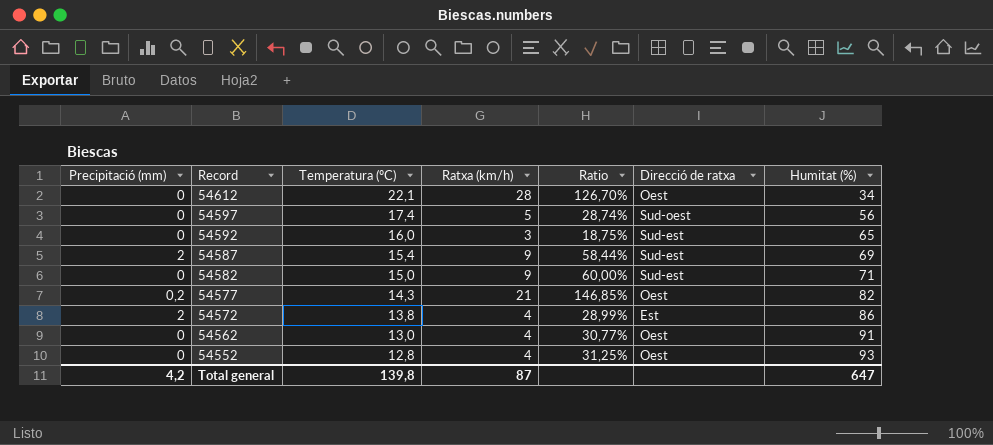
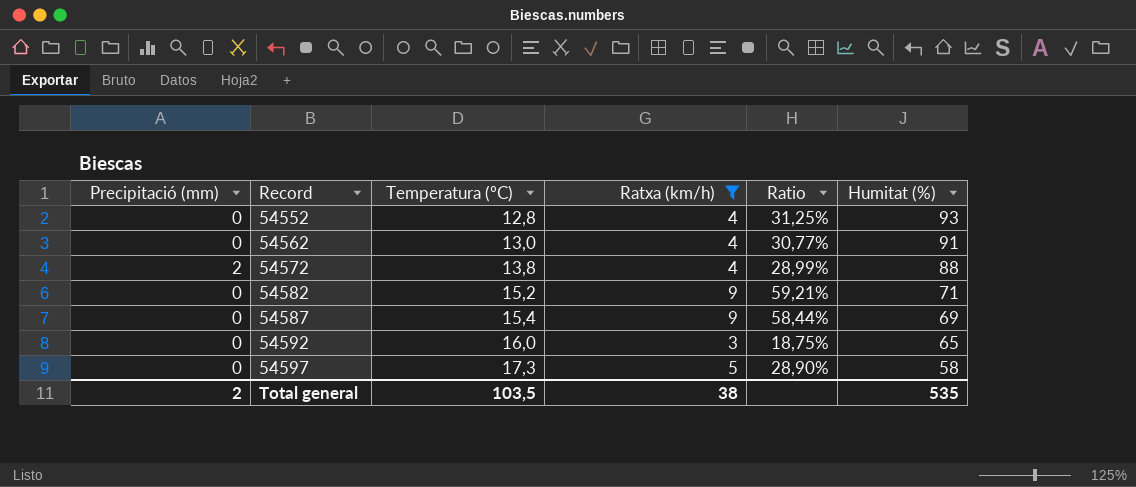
filter: none -> Ratxa (km/h) <= 9
row order: Record descending -> Record ascending
column Direcció de ratxa | position: 6 -> none
54572 | Humitat (%): 86 -> 88
54582 | Temperatura (ºC): 15,0 -> 15,2
54582 | Ratio: 60,00% -> 59,21%
54587 | Precipitació (mm): 2 -> 0
54597 | Temperatura (ºC): 17,4 -> 17,3
54597 | Ratio: 28,74% -> 28,90%
54597 | Humitat (%): 56 -> 58
Total general | Precipitació (mm): 4,2 -> 2
Total general | Temperatura (ºC): 139,8 -> 103,5
Total general | Ratxa (km/h): 87 -> 38
Total general | Humitat (%): 647 -> 535

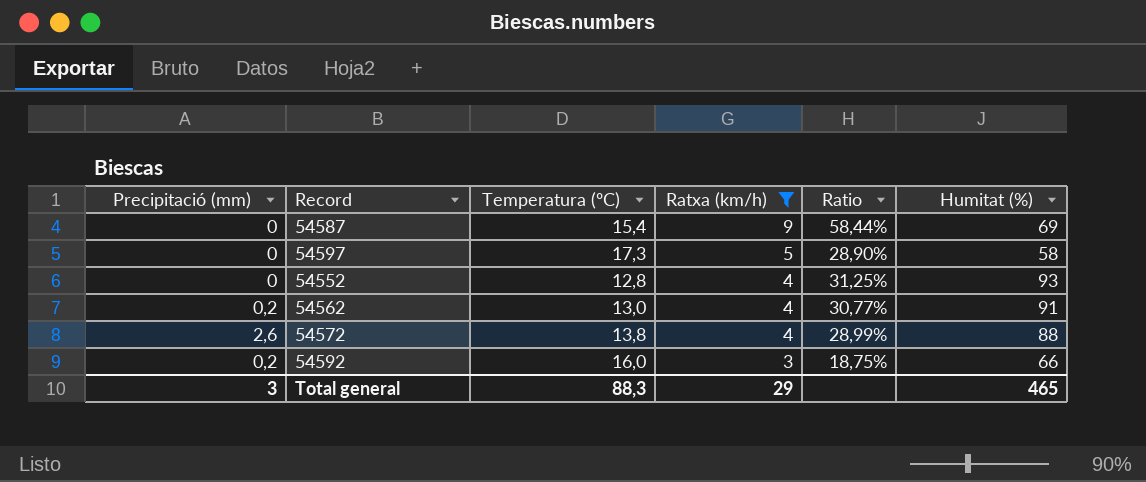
row order: Record ascending -> Ratxa (km/h) descending
row 54582: 0 | 15,2 | 9 | 59,21% | 71 -> none
54562 | Precipitació (mm): 0 -> 0,2
54572 | Precipitació (mm): 2 -> 2,6
54592 | Precipitació (mm): 0 -> 0,2
54592 | Humitat (%): 65 -> 66
Total general | Precipitació (mm): 2 -> 3
Total general | Temperatura (ºC): 103,5 -> 88,3
Total general | Ratxa (km/h): 38 -> 29
Total general | Humitat (%): 535 -> 465

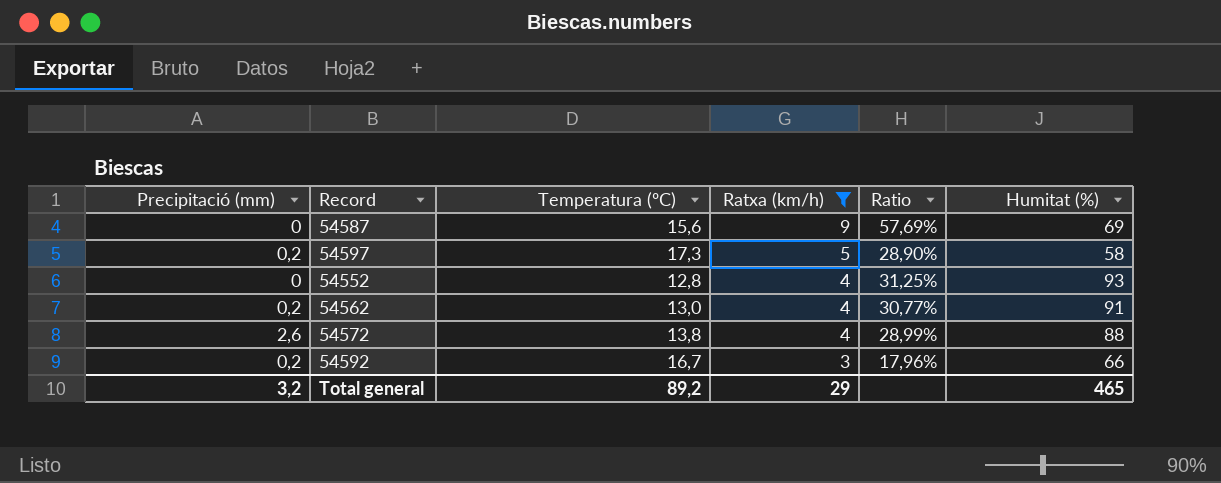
54587 | Temperatura (ºC): 15,4 -> 15,6
54587 | Ratio: 58,44% -> 57,69%
54597 | Precipitació (mm): 0 -> 0,2
54592 | Temperatura (ºC): 16,0 -> 16,7
54592 | Ratio: 18,75% -> 17,96%
Total general | Precipitació (mm): 3 -> 3,2
Total general | Temperatura (ºC): 88,3 -> 89,2

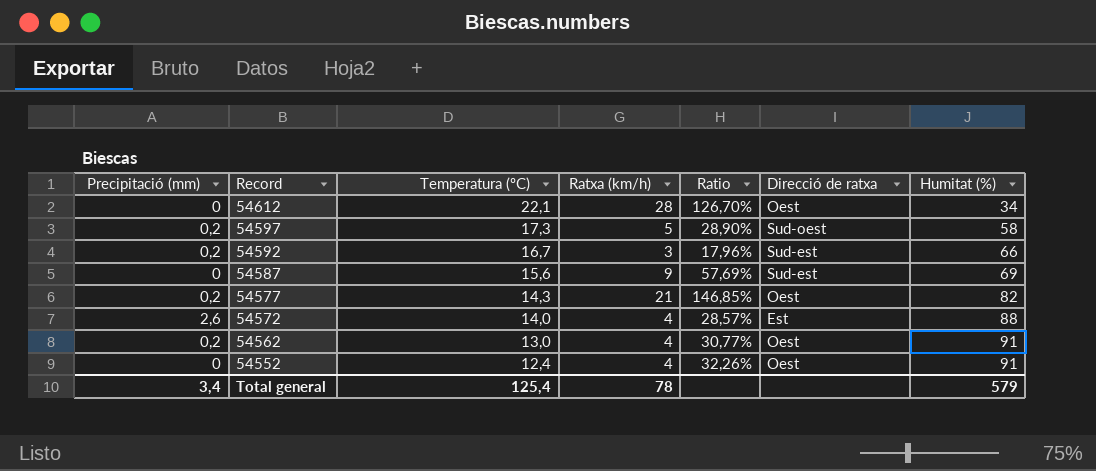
filter: Ratxa (km/h) <= 9 -> none
row order: Ratxa (km/h) descending -> Record descending
column Direcció de ratxa | position: none -> 6
54572 | Temperatura (ºC): 13,8 -> 14,0
54572 | Ratio: 28,99% -> 28,57%
54552 | Temperatura (ºC): 12,8 -> 12,4
54552 | Ratio: 31,25% -> 32,26%
54552 | Humitat (%): 93 -> 91
Total general | Precipitació (mm): 3,2 -> 3,4
Total general | Temperatura (ºC): 89,2 -> 125,4
Total general | Ratxa (km/h): 29 -> 78
Total general | Humitat (%): 465 -> 579

